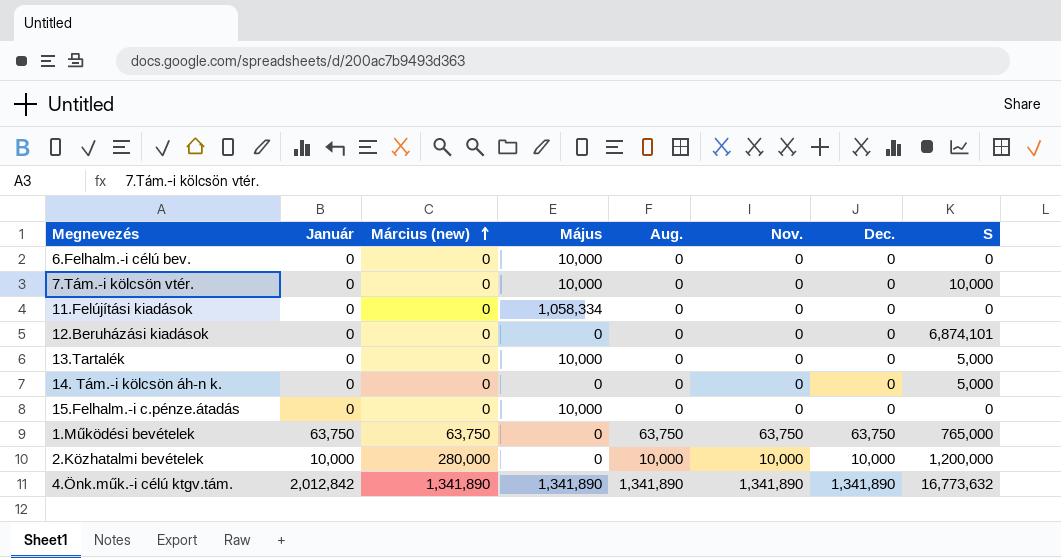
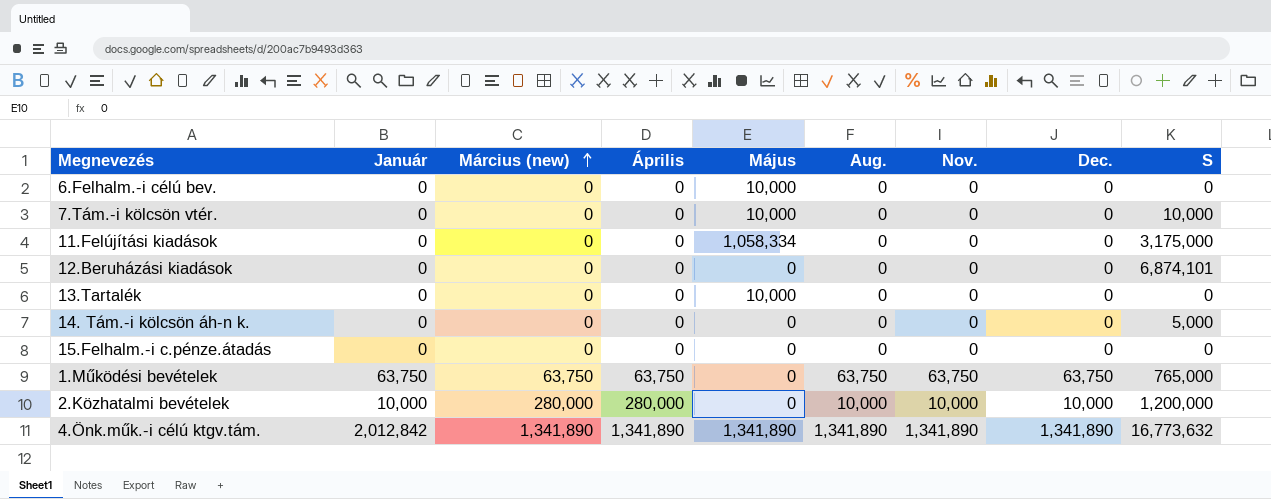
column Április | position: none -> 4
11.Felújítási kiadások | S: 0 -> 3,175,000
13.Tartalék | S: 5,000 -> 0
15.Felhalm.-i c.pénze.átadás | Május: 10,000 -> 0

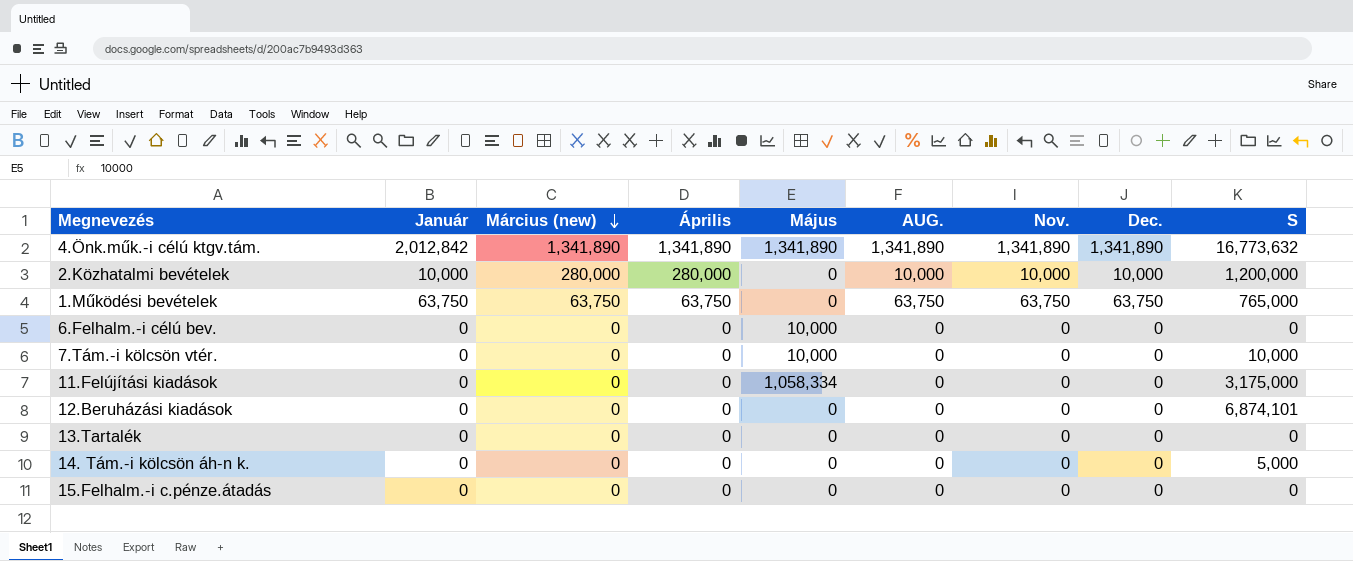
row order: Március (new) ascending -> Március (new) descending
column name: Aug. -> AUG.
13.Tartalék | Május: 10,000 -> 0

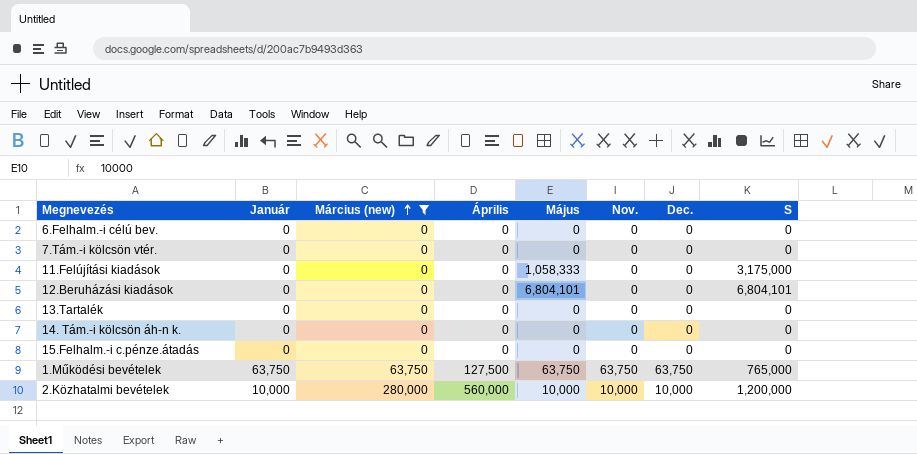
filter: none -> Március (new) != 1,341,890
row order: Március (new) descending -> Március (new) ascending
column AUG. | position: 6 -> none
6.Felhalm.-i célú bev. | Május: 10,000 -> 0
7.Tám.-i kölcsön vtér. | Május: 10,000 -> 0
7.Tám.-i kölcsön vtér. | S: 10,000 -> 0
11.Felújítási kiadások | Május: 1,058,334 -> 1,058,333
12.Beruházási kiadások | Május: 0 -> 6,804,101
12.Beruházási kiadások | S: 6,874,101 -> 6,804,101
14. Tám.-i kölcsön áh-n k. | S: 5,000 -> 0
1.Működési bevételek | Április: 63,750 -> 127,500
1.Működési bevételek | Május: 0 -> 63,750
2.Közhatalmi bevételek | Április: 280,000 -> 560,000
2.Közhatalmi bevételek | Május: 0 -> 10,000

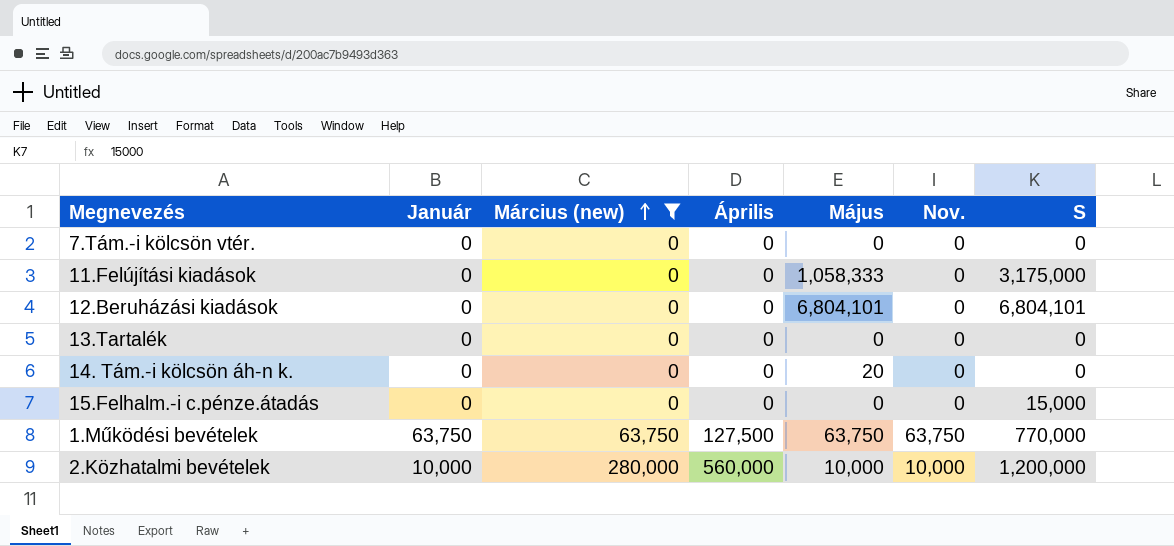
column Dec. | position: 7 -> none
row 6.Felhalm.-i célú bev.: 0 | 0 | 0 | 0 | 0 | 0 | 0 -> none
14. Tám.-i kölcsön áh-n k. | Május: 0 -> 20
15.Felhalm.-i c.pénze.átadás | S: 0 -> 15,000
1.Működési bevételek | S: 765,000 -> 770,000

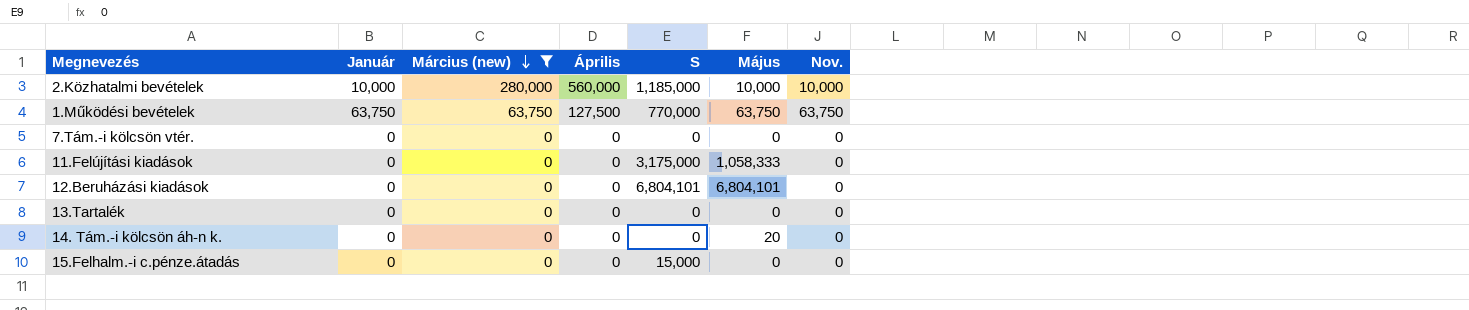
row order: Március (new) ascending -> Március (new) descending
column S | position: 7 -> 5
2.Közhatalmi bevételek | S: 1,200,000 -> 1,185,000

